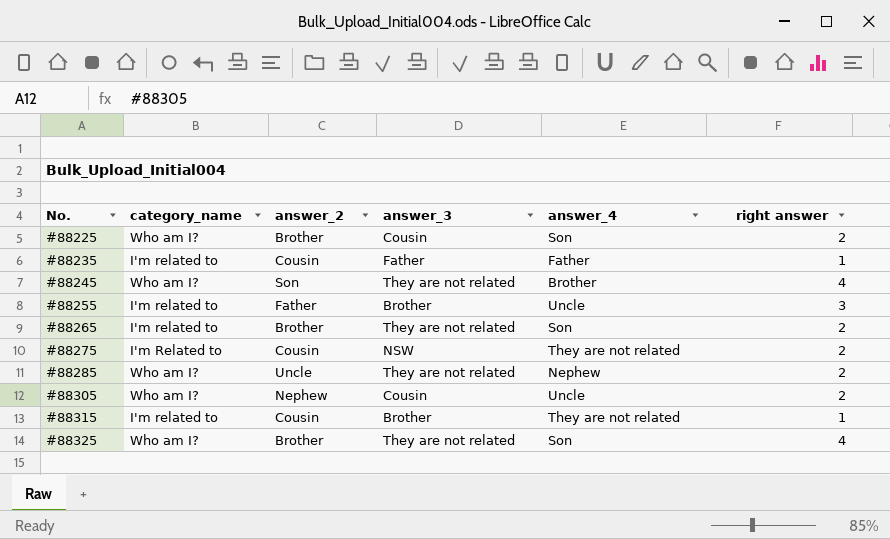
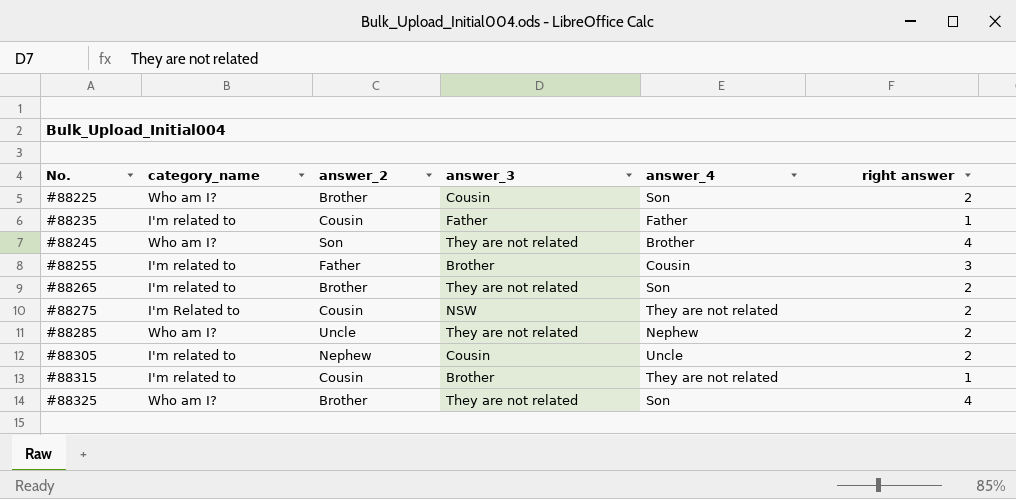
#88255 | answer_4: Uncle -> Cousin
#88305 | category_name: Who am I? -> I'm related to

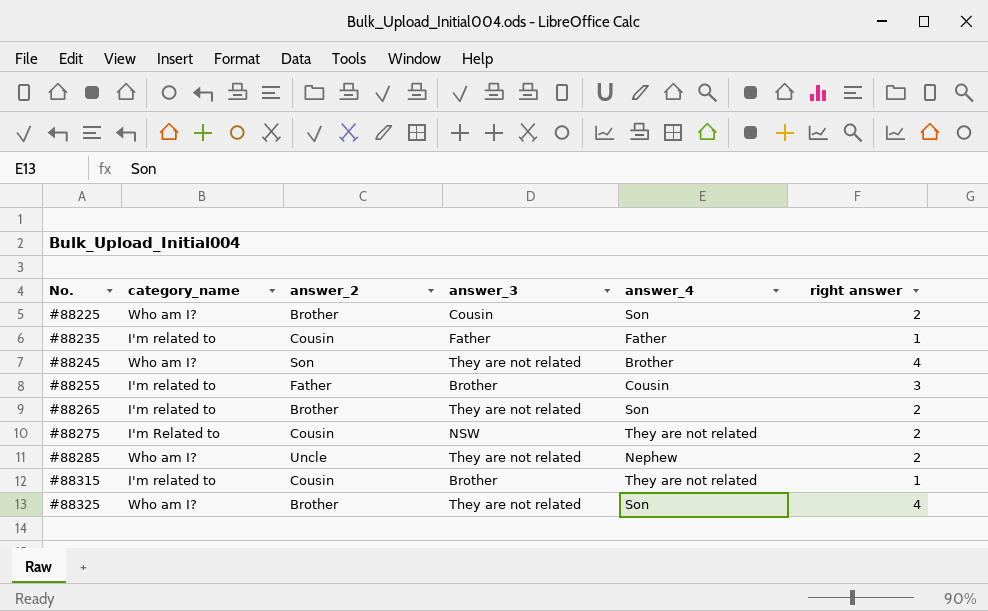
row #88305: I'm related to | Nephew | Cousin | Uncle | 2 -> none

